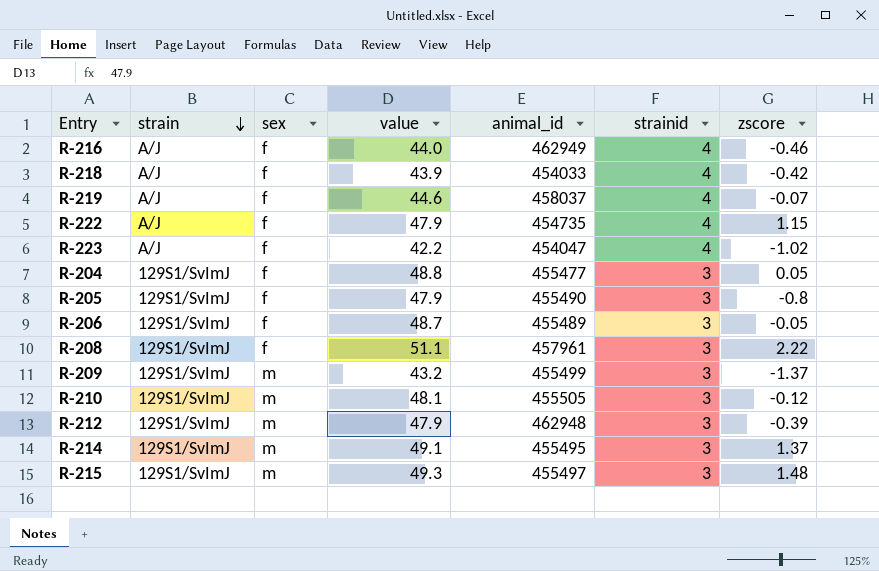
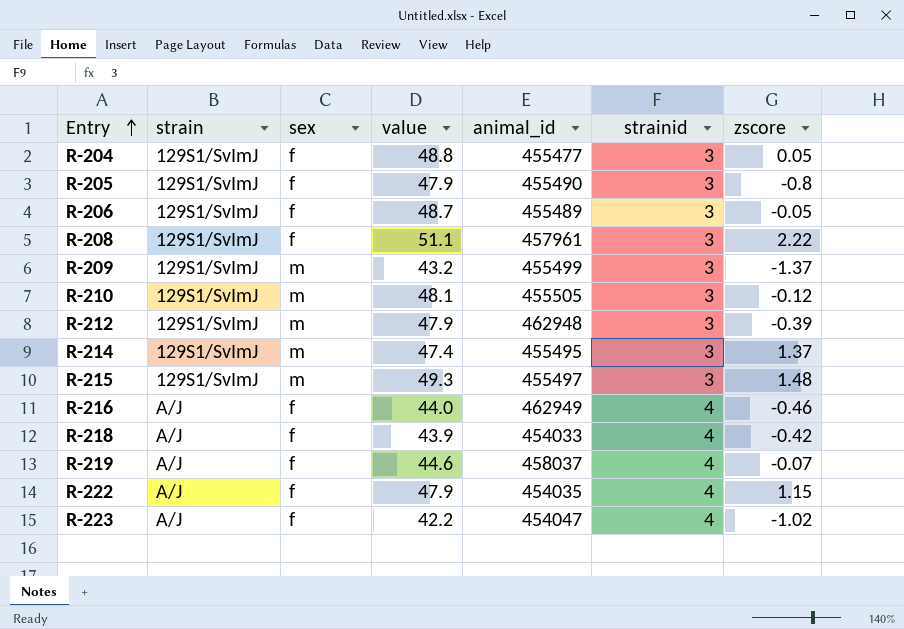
row order: strain descending -> Entry ascending
R-214 | value: 49.1 -> 47.4
R-222 | animal_id: 454735 -> 454035

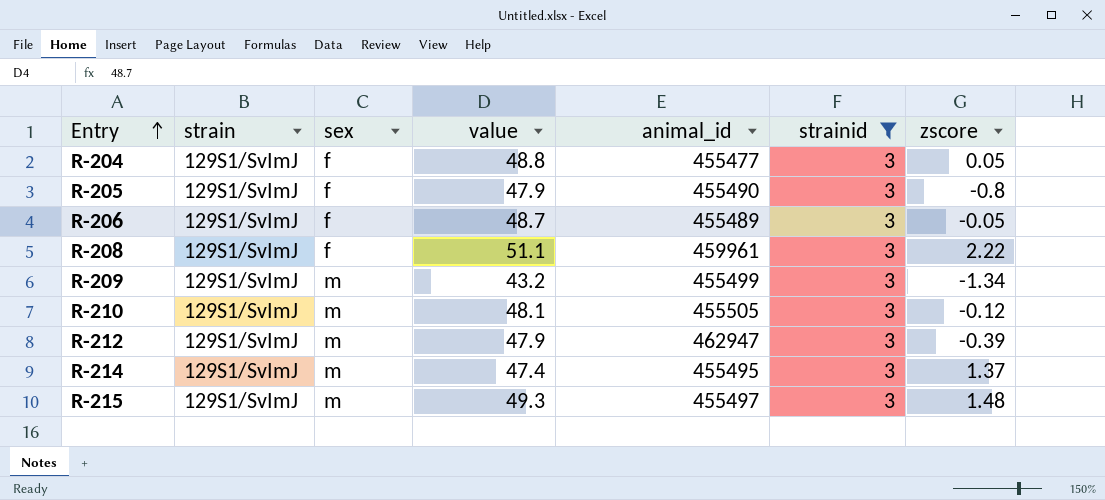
filter: none -> strainid = 3
R-208 | animal_id: 457961 -> 459961
R-209 | zscore: -1.37 -> -1.34
R-212 | animal_id: 462948 -> 462947

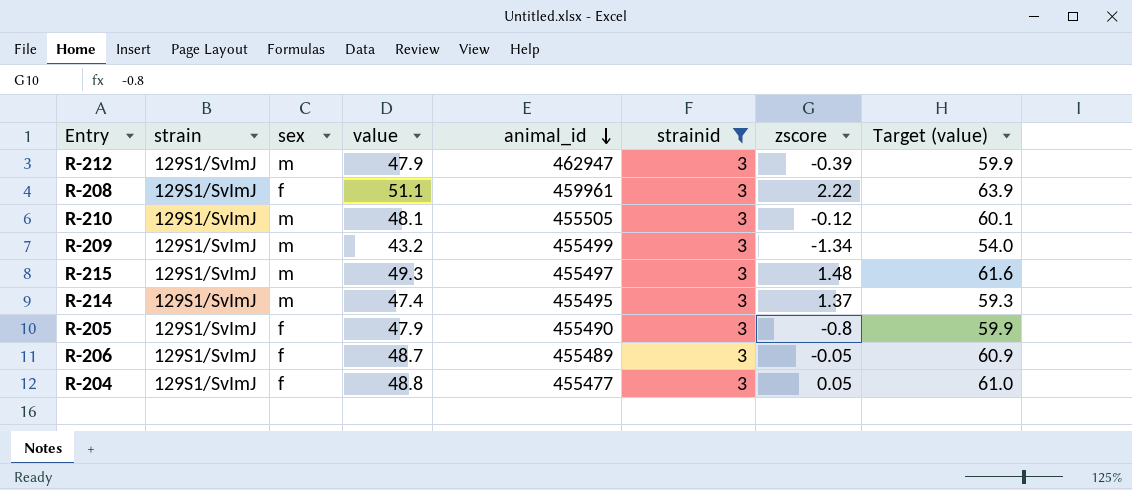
row order: Entry ascending -> animal_id descending
column Target (value) | formula: none -> [value] * 1.25

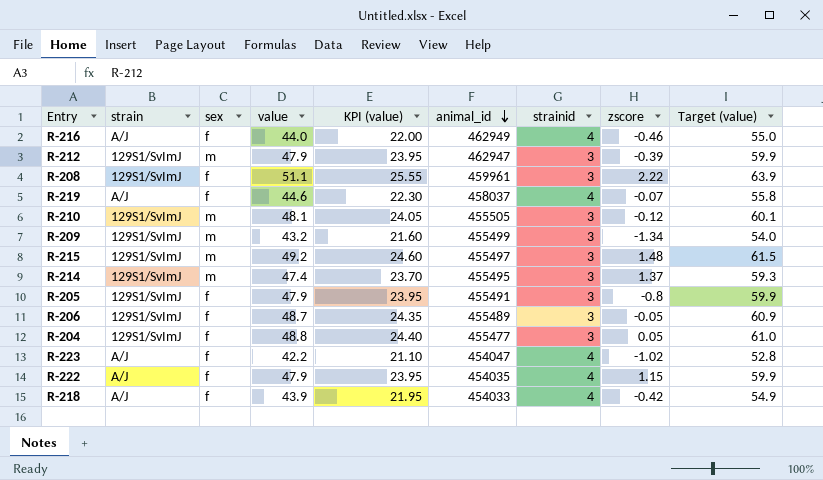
filter: strainid = 3 -> none
column KPI (value) | formula: none -> [value] * 0.5
R-215 | value: 49.3 -> 49.2
R-215 | Target (value): 61.6 -> 61.5
R-205 | animal_id: 455490 -> 455491

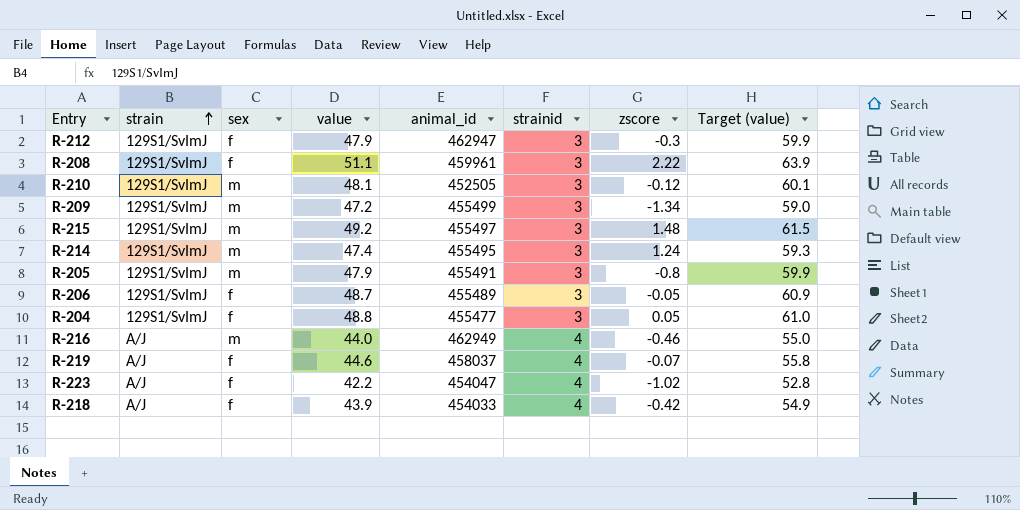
row order: animal_id descending -> strain ascending
column KPI (value) | formula: [value] * 0.5 -> none
row R-222: A/J | f | 47.9 | 23.95 | 454035 | 4 | 1.15 | 59.9 -> none
R-212 | sex: m -> f
R-212 | zscore: -0.39 -> -0.3
R-210 | animal_id: 455505 -> 452505
R-209 | value: 43.2 -> 47.2
R-209 | Target (value): 54.0 -> 59.0
R-214 | zscore: 1.37 -> 1.24
R-205 | sex: f -> m
R-216 | sex: f -> m

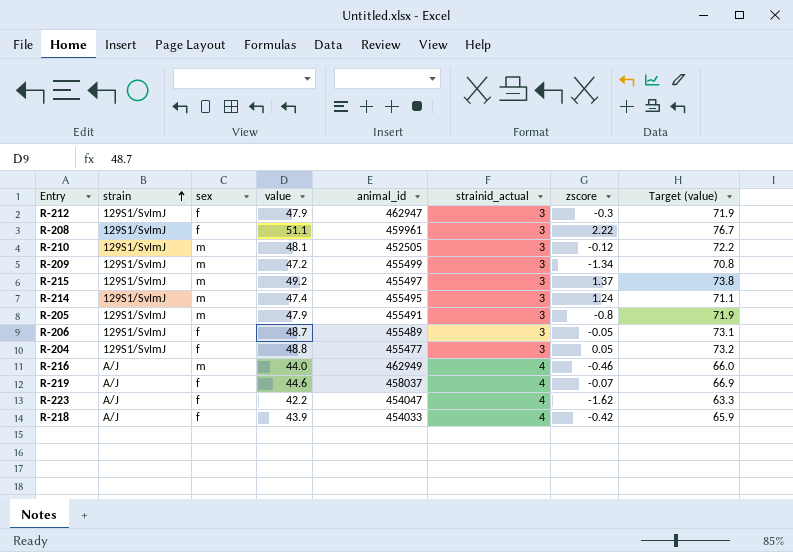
column name: strainid -> strainid_actual
column Target (value) | formula: [value] * 1.25 -> [value] * 1.5
R-215 | zscore: 1.48 -> 1.37
R-223 | zscore: -1.02 -> -1.62

